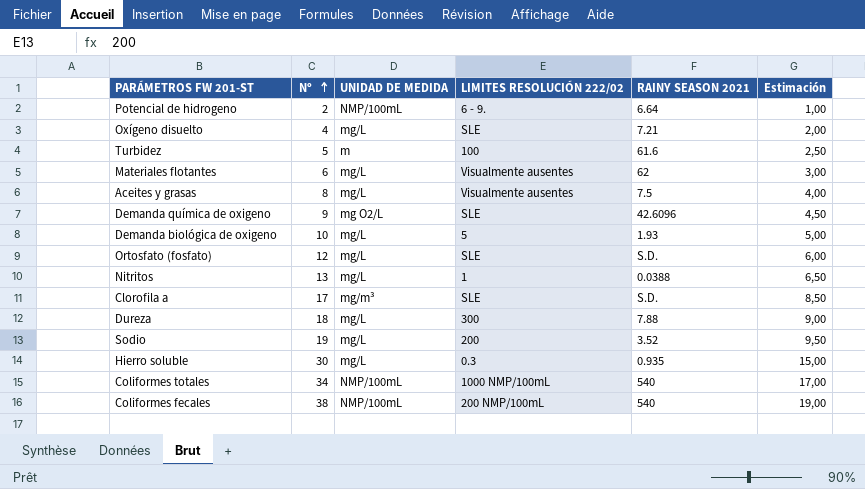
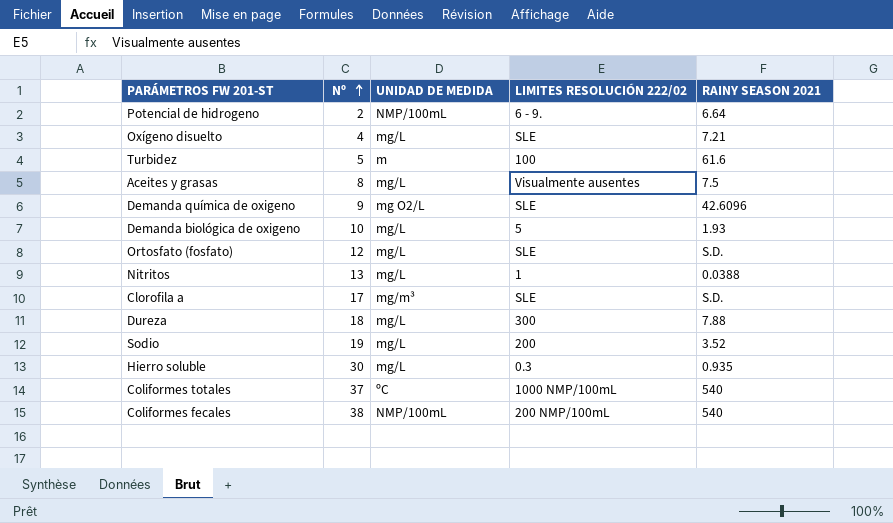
column Estimación | formula: [Nº] * 0,5 -> none
row Materiales flotantes: 6 | mg/L | Visualmente ausentes | 62 | 3,00 -> none
Coliformes totales | Nº: 34 -> 37
Coliformes totales | UNIDAD DE MEDIDA: NMP/100mL -> ºC

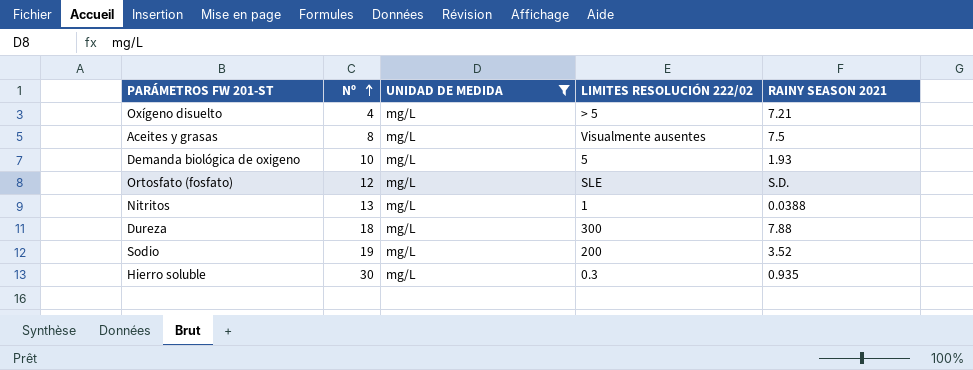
filter: none -> UNIDAD DE MEDIDA = mg/L
Oxígeno disuelto | LIMITES RESOLUCIÓN 222/02: SLE -> > 5

